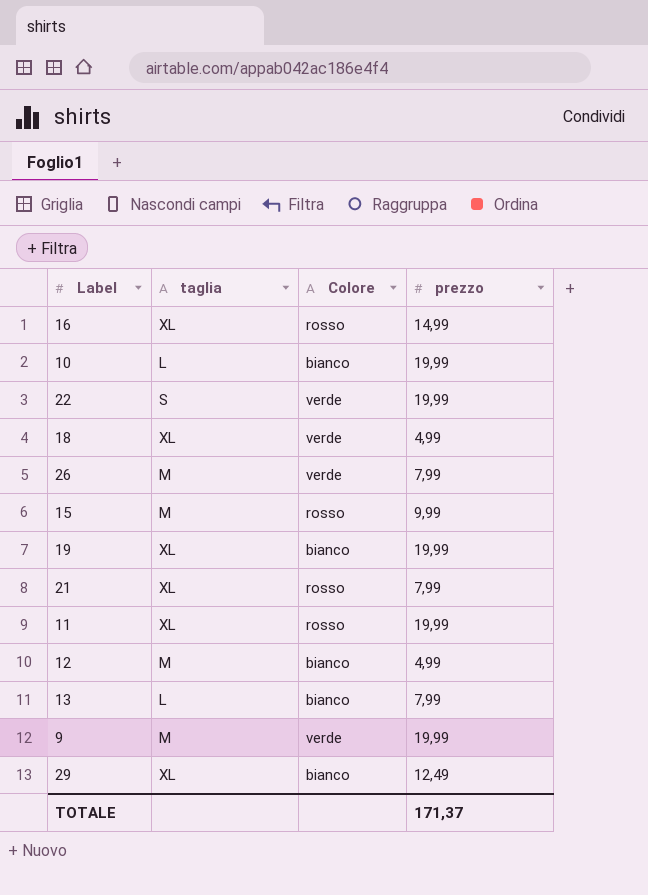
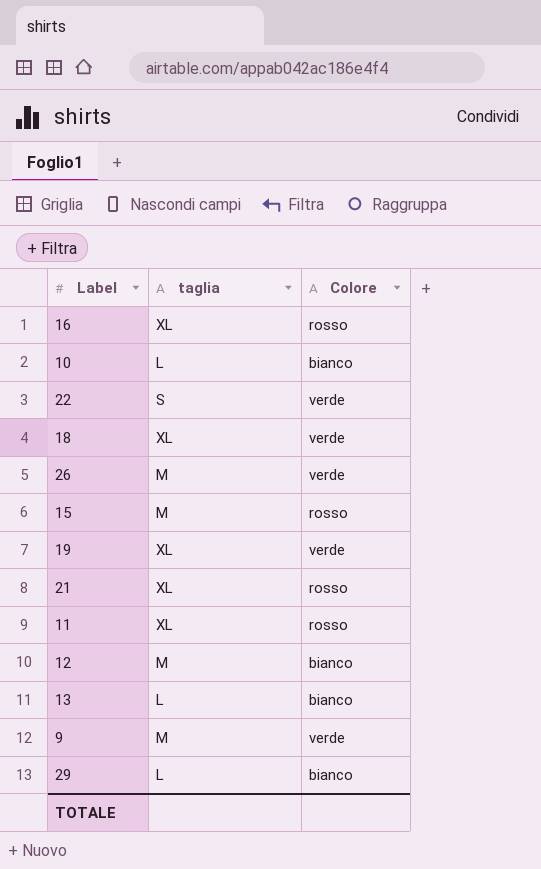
column prezzo | position: 4 -> none
19 | Colore: bianco -> verde
29 | taglia: XL -> L

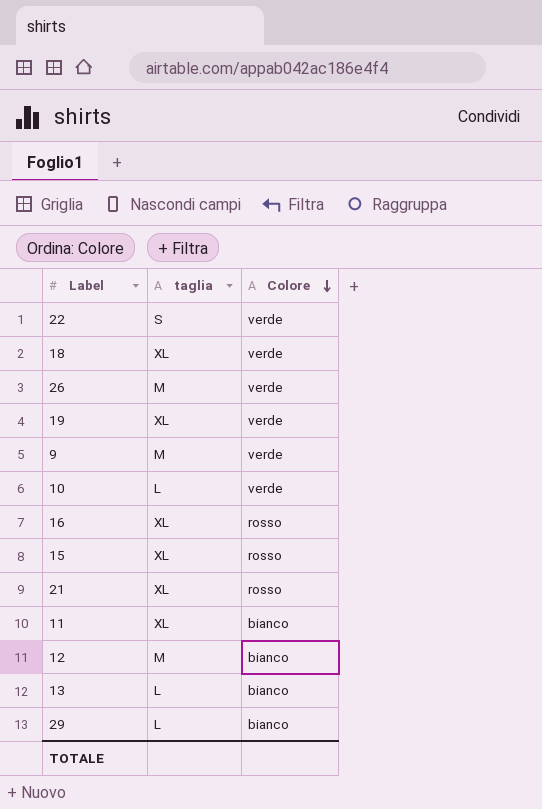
row order: none -> Colore descending
10 | Colore: bianco -> verde
15 | taglia: M -> XL
11 | Colore: rosso -> bianco

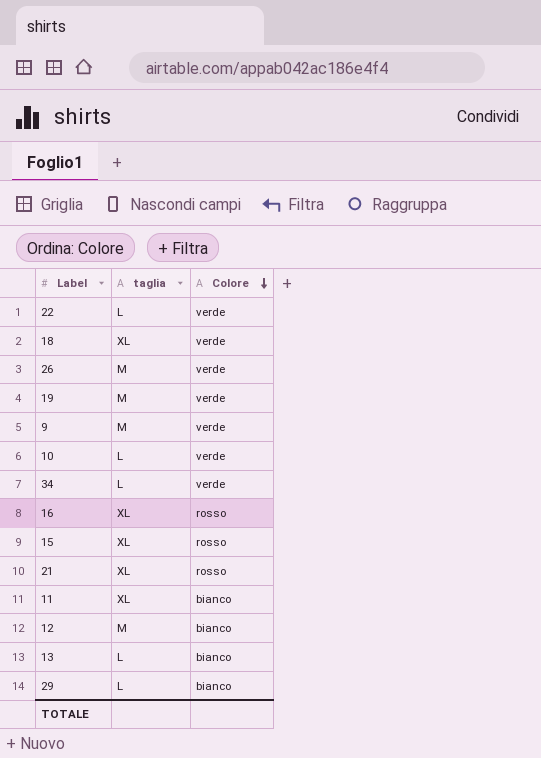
22 | taglia: S -> L
19 | taglia: XL -> M
row 34: none -> L | verde

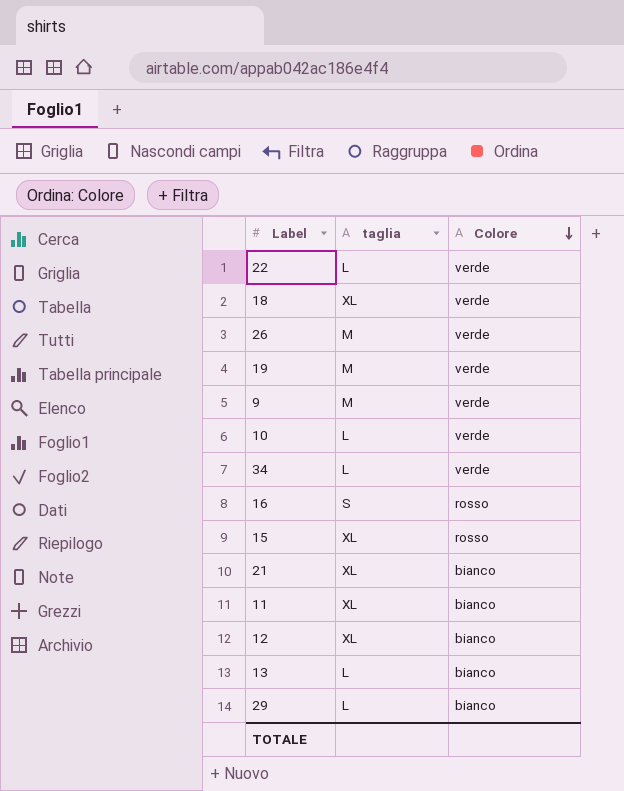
16 | taglia: XL -> S
21 | Colore: rosso -> bianco
12 | taglia: M -> XL

